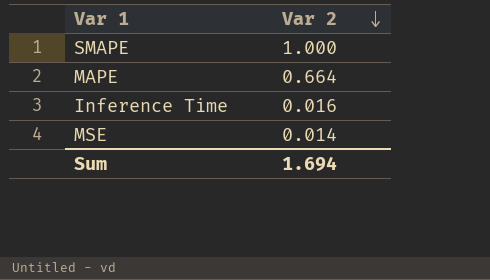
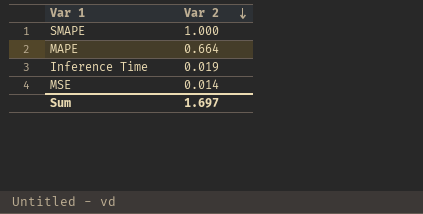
Inference Time | Var 2: 0.016 -> 0.019
Sum | Var 2: 1.694 -> 1.697

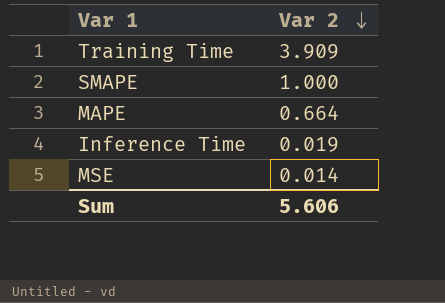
row Training Time: none -> 3.909
Sum | Var 2: 1.697 -> 5.606

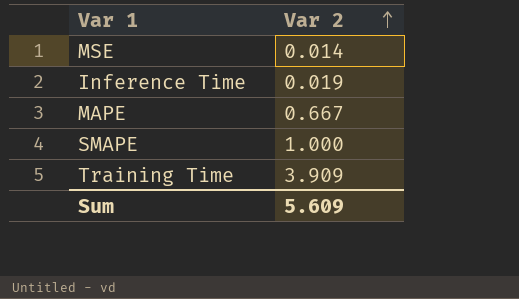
row order: Var 2 descending -> Var 2 ascending
MAPE | Var 2: 0.664 -> 0.667
Sum | Var 2: 5.606 -> 5.609

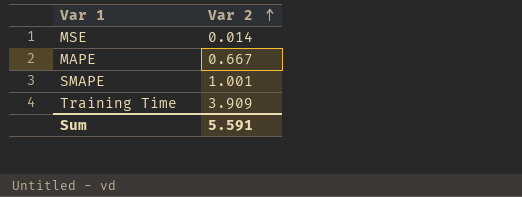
row Inference Time: 0.019 -> none
SMAPE | Var 2: 1.000 -> 1.001
Sum | Var 2: 5.609 -> 5.591

